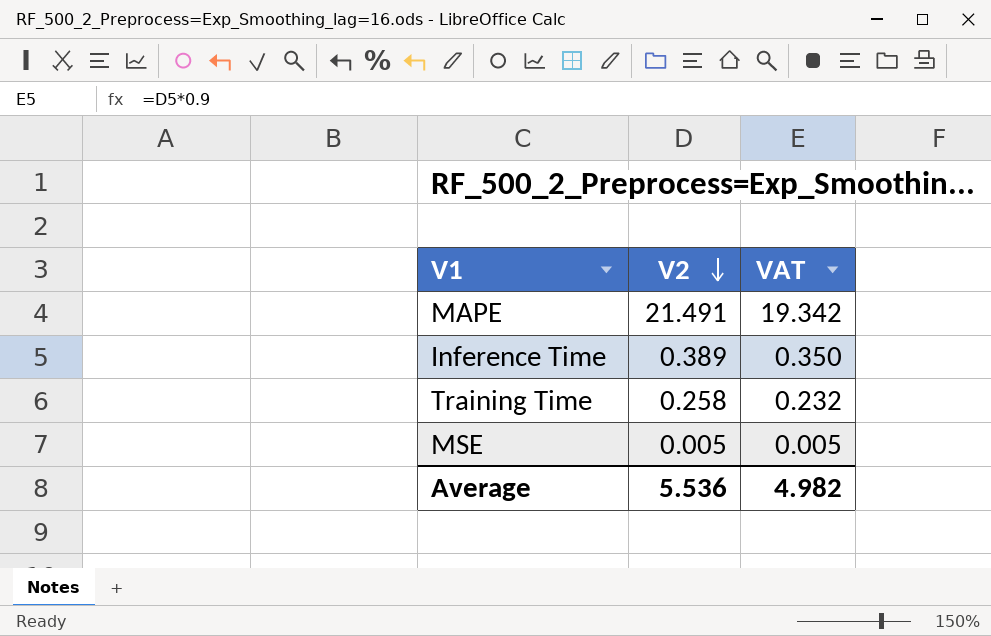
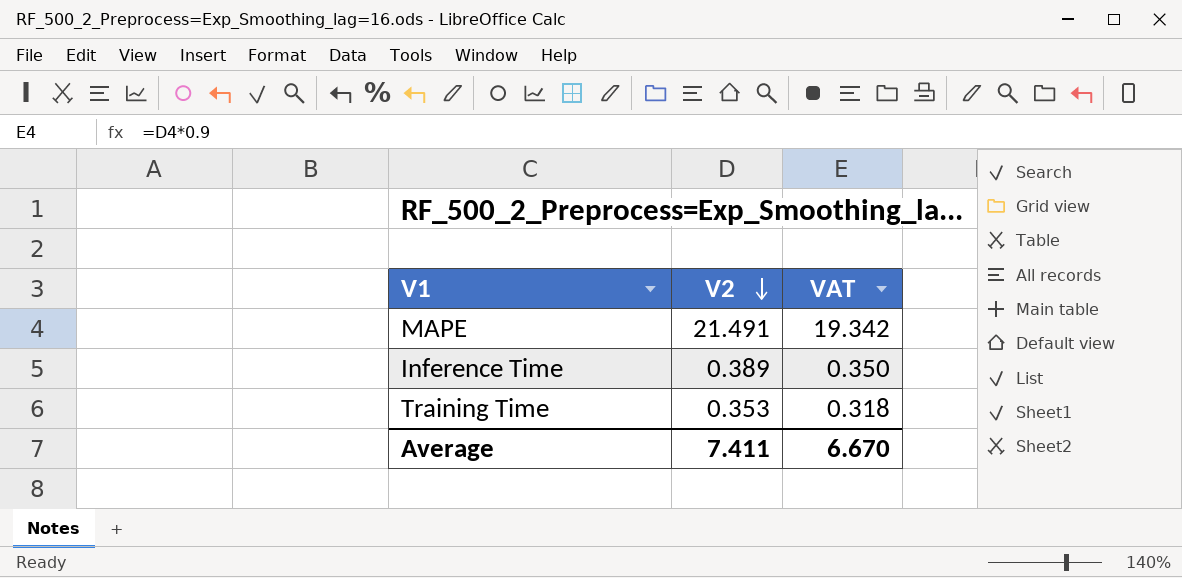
row MSE: 0.005 | 0.005 -> none
Training Time | V2: 0.258 -> 0.353
Training Time | VAT: 0.232 -> 0.318
Average | V2: 5.536 -> 7.411
Average | VAT: 4.982 -> 6.670

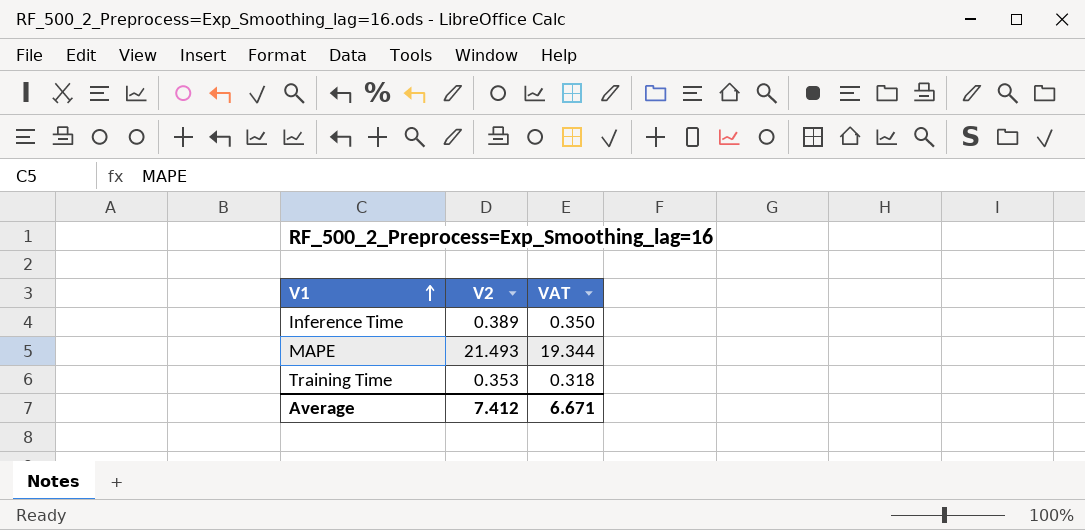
row order: V2 descending -> V1 ascending
MAPE | V2: 21.491 -> 21.493
MAPE | VAT: 19.342 -> 19.344
Average | V2: 7.411 -> 7.412
Average | VAT: 6.670 -> 6.671

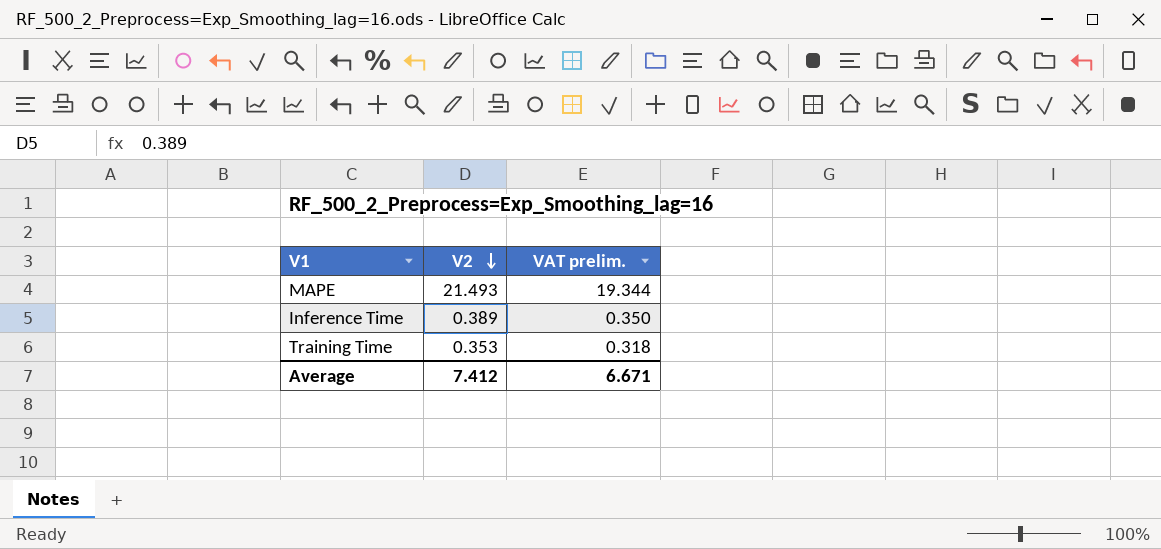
row order: V1 ascending -> V2 descending
column name: VAT -> VAT prelim.

